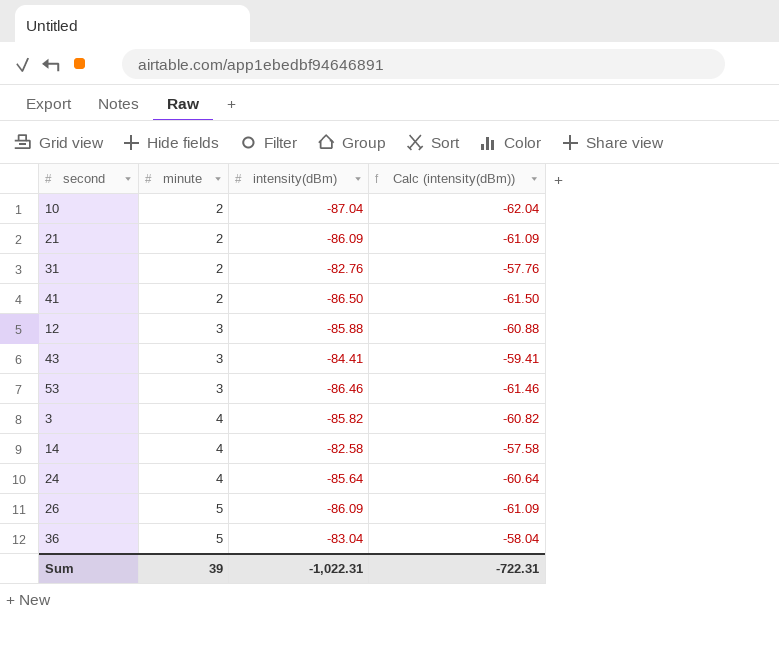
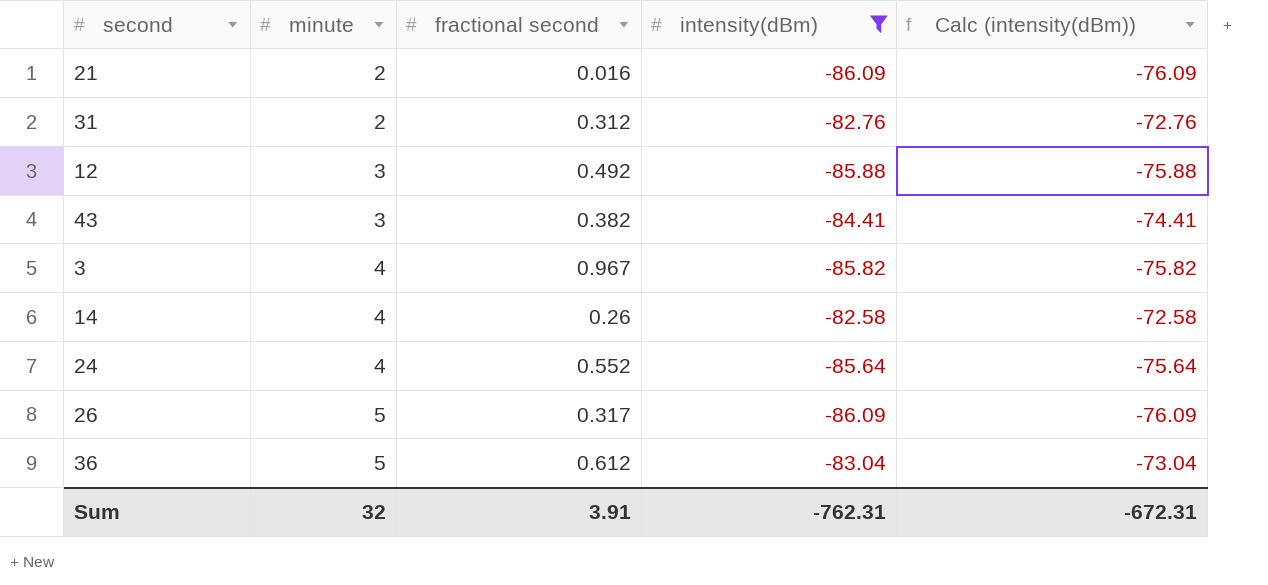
filter: none -> intensity(dBm) >= -86.09
column fractional second | position: none -> 3
column Calc (intensity(dBm)) | formula: [intensity(dBm)] + 25 -> [intensity(dBm)] + 10
Sum | minute: 39 -> 32
Sum | intensity(dBm): -1,022.31 -> -762.31
Sum | Calc (intensity(dBm)): -722.31 -> -672.31

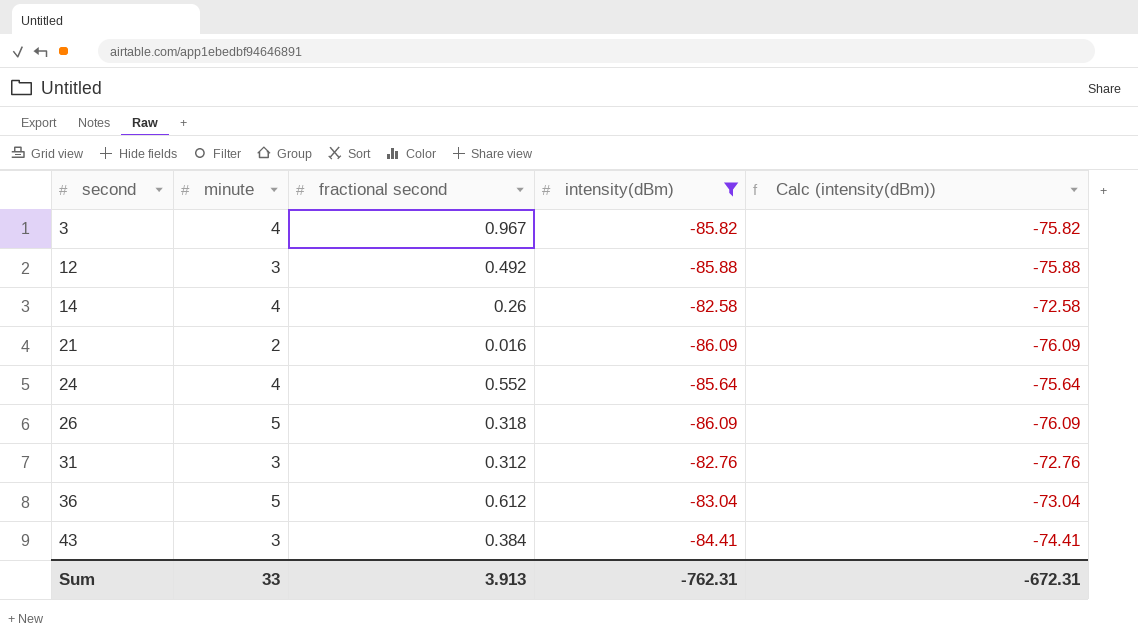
row order: minute ascending -> second ascending
26 | fractional second: 0.317 -> 0.318
31 | minute: 2 -> 3
43 | fractional second: 0.382 -> 0.384
Sum | minute: 32 -> 33
Sum | fractional second: 3.91 -> 3.913

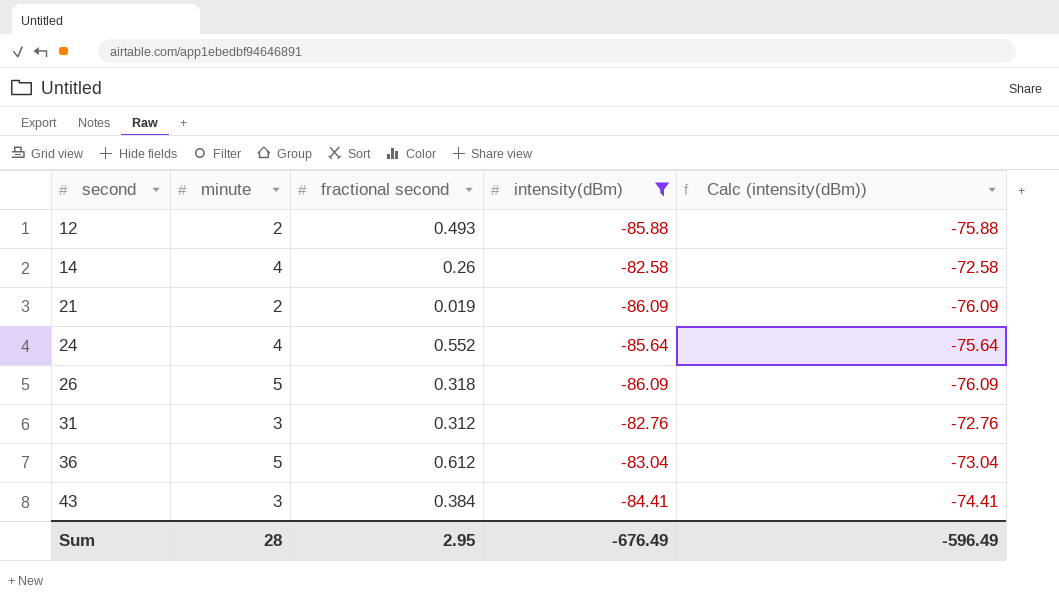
row 3: 4 | 0.967 | -85.82 | -75.82 -> none
12 | minute: 3 -> 2
12 | fractional second: 0.492 -> 0.493
21 | fractional second: 0.016 -> 0.019
Sum | minute: 33 -> 28
Sum | fractional second: 3.913 -> 2.95
Sum | intensity(dBm): -762.31 -> -676.49
Sum | Calc (intensity(dBm)): -672.31 -> -596.49

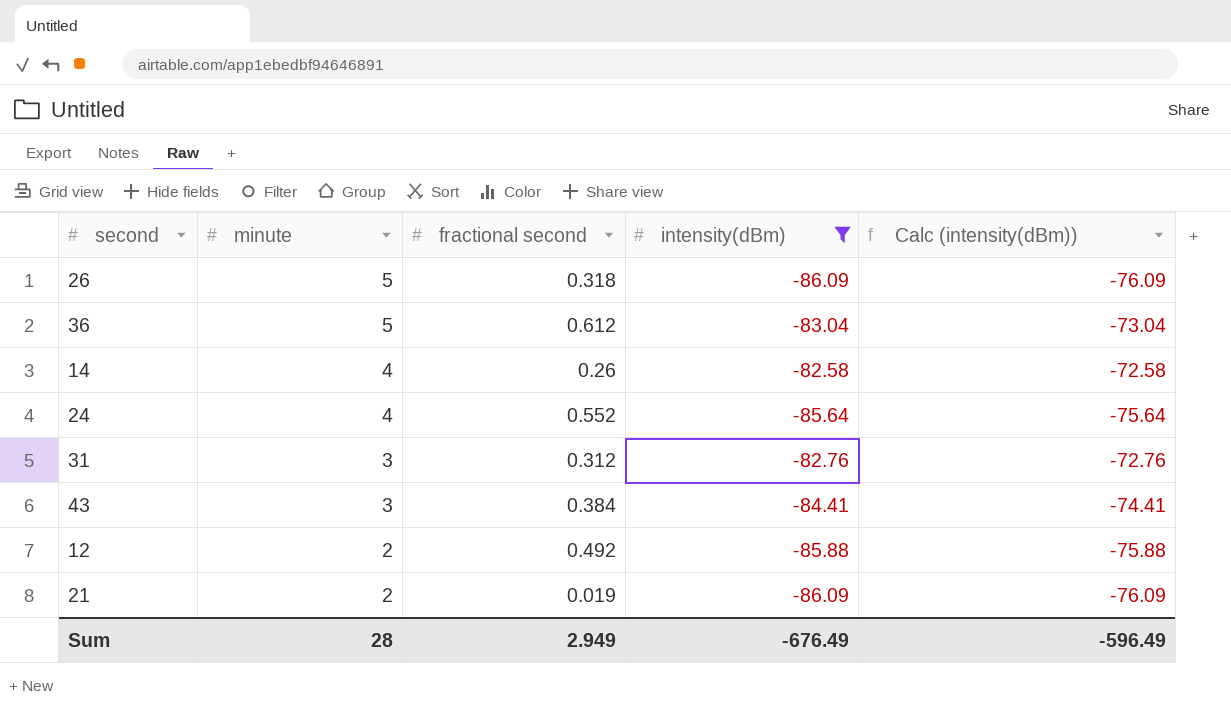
row order: second ascending -> minute descending
12 | fractional second: 0.493 -> 0.492
Sum | fractional second: 2.95 -> 2.949

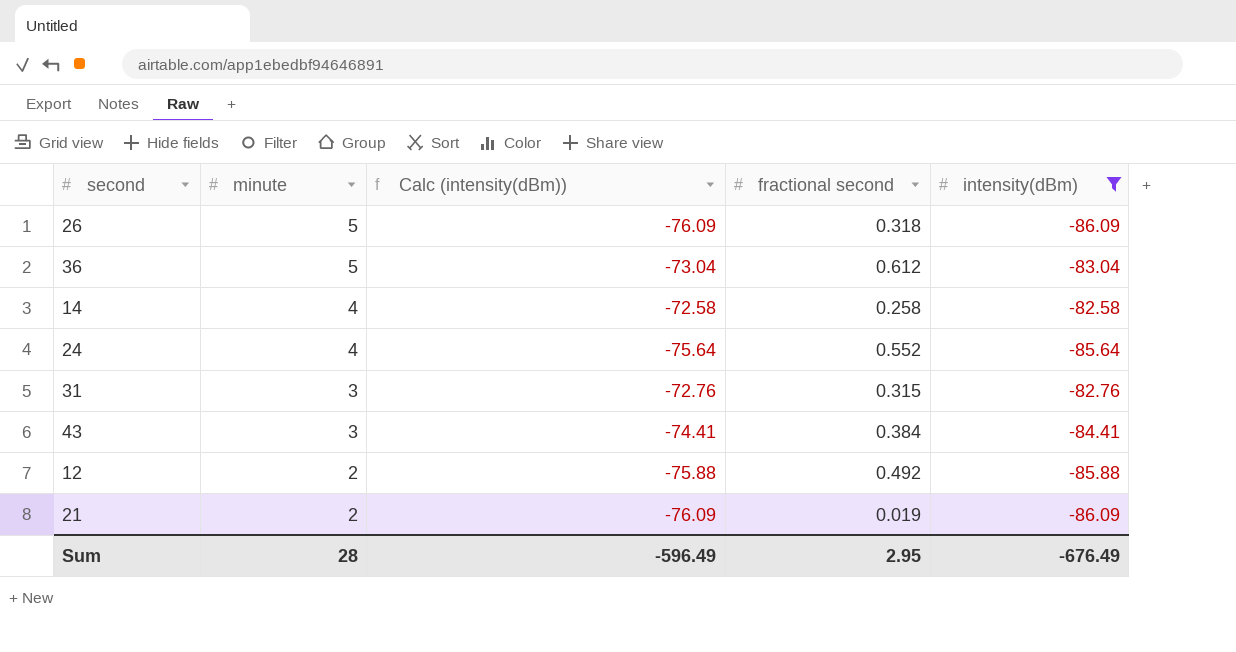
column Calc (intensity(dBm)) | position: 5 -> 3
14 | fractional second: 0.26 -> 0.258
31 | fractional second: 0.312 -> 0.315
Sum | fractional second: 2.949 -> 2.95

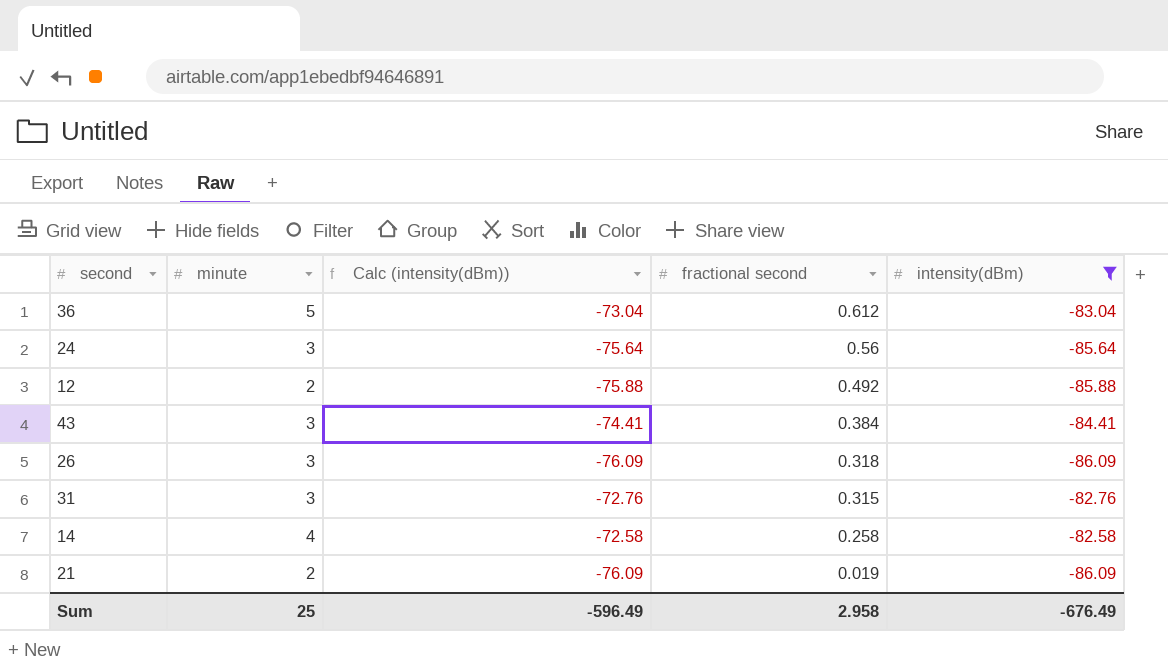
row order: minute descending -> fractional second descending
24 | minute: 4 -> 3
24 | fractional second: 0.552 -> 0.56
26 | minute: 5 -> 3
Sum | minute: 28 -> 25
Sum | fractional second: 2.95 -> 2.958

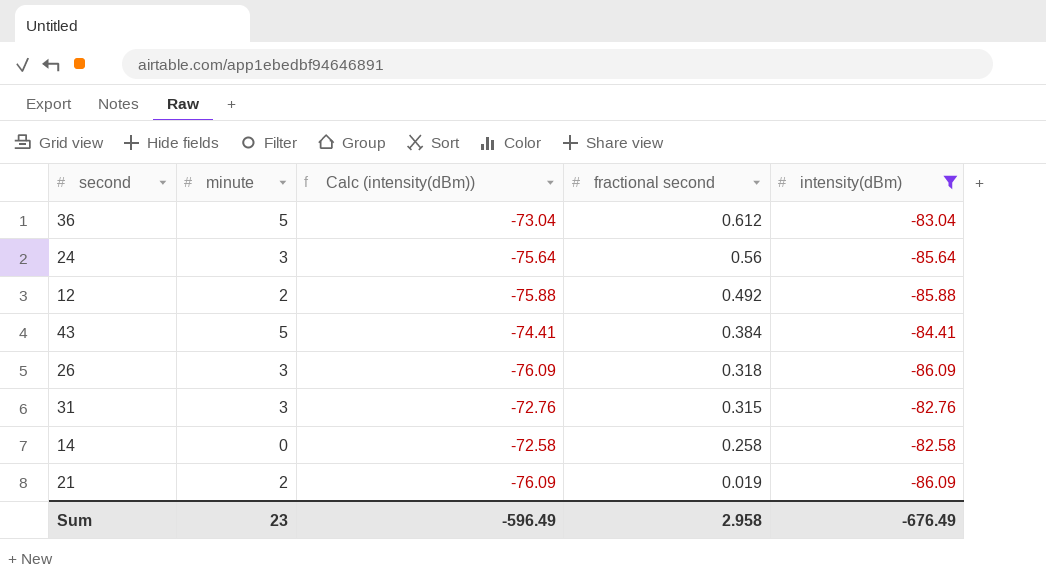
43 | minute: 3 -> 5
14 | minute: 4 -> 0
Sum | minute: 25 -> 23

